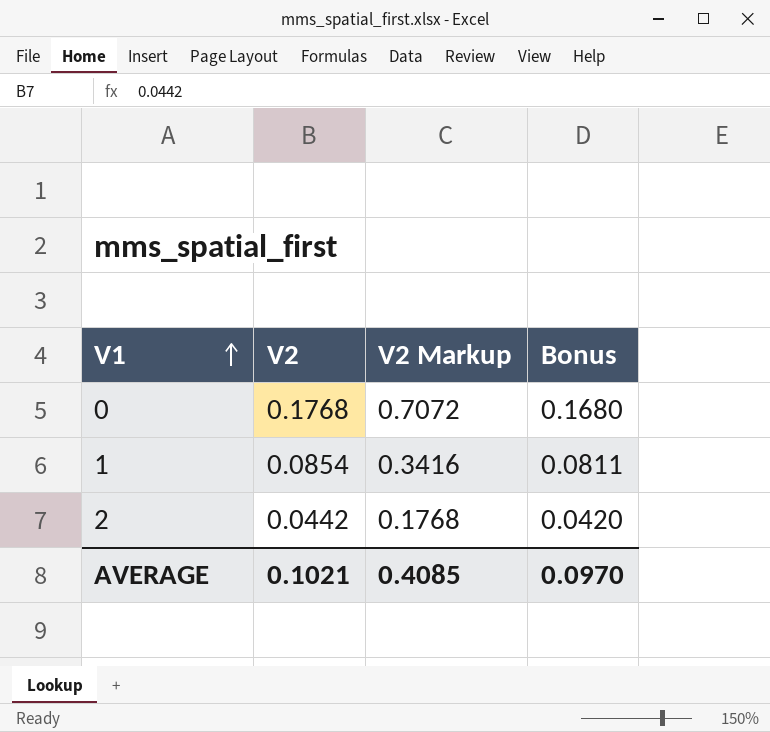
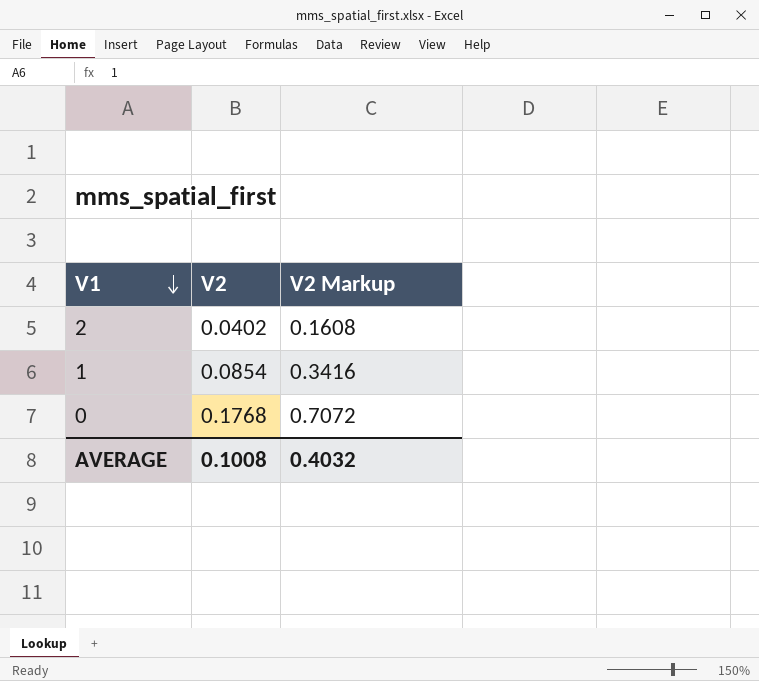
row order: V1 ascending -> V1 descending
column Bonus | formula: [V2] * 0.95 -> none
2 | V2: 0.0442 -> 0.0402
2 | V2 Markup: 0.1768 -> 0.1608
AVERAGE | V2: 0.1021 -> 0.1008
AVERAGE | V2 Markup: 0.4085 -> 0.4032

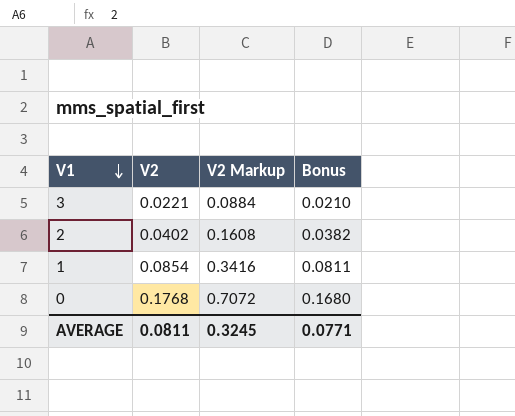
column Bonus | formula: none -> [V2] * 0.95
row 3: none -> 0.0221 | 0.0884 | 0.0210
AVERAGE | V2: 0.1008 -> 0.0811
AVERAGE | V2 Markup: 0.4032 -> 0.3245

